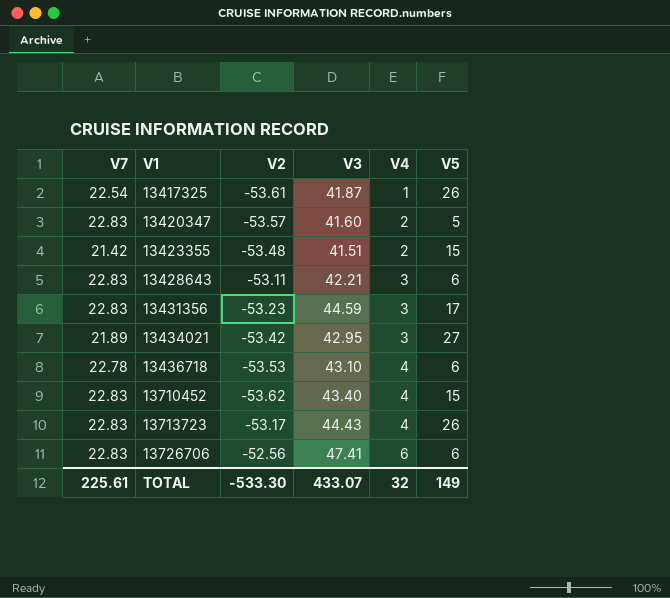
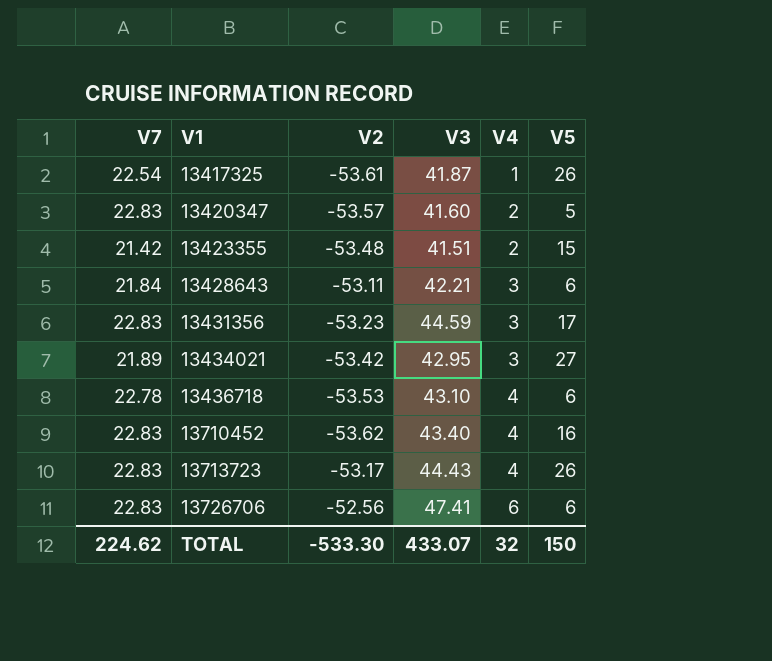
13428643 | V7: 22.83 -> 21.84
13710452 | V5: 15 -> 16
TOTAL | V7: 225.61 -> 224.62
TOTAL | V5: 149 -> 150

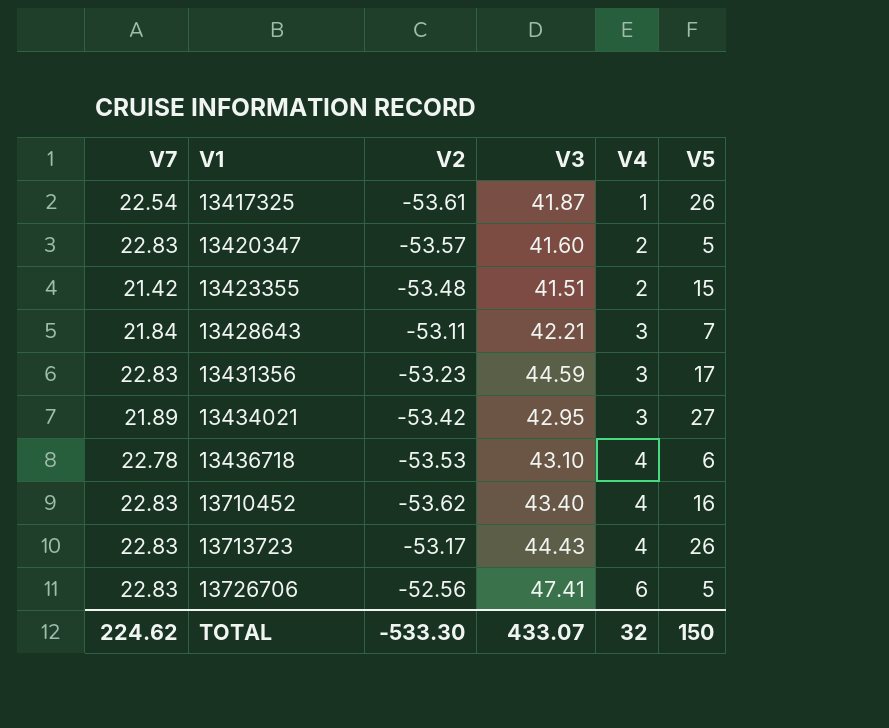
13428643 | V5: 6 -> 7
13726706 | V5: 6 -> 5

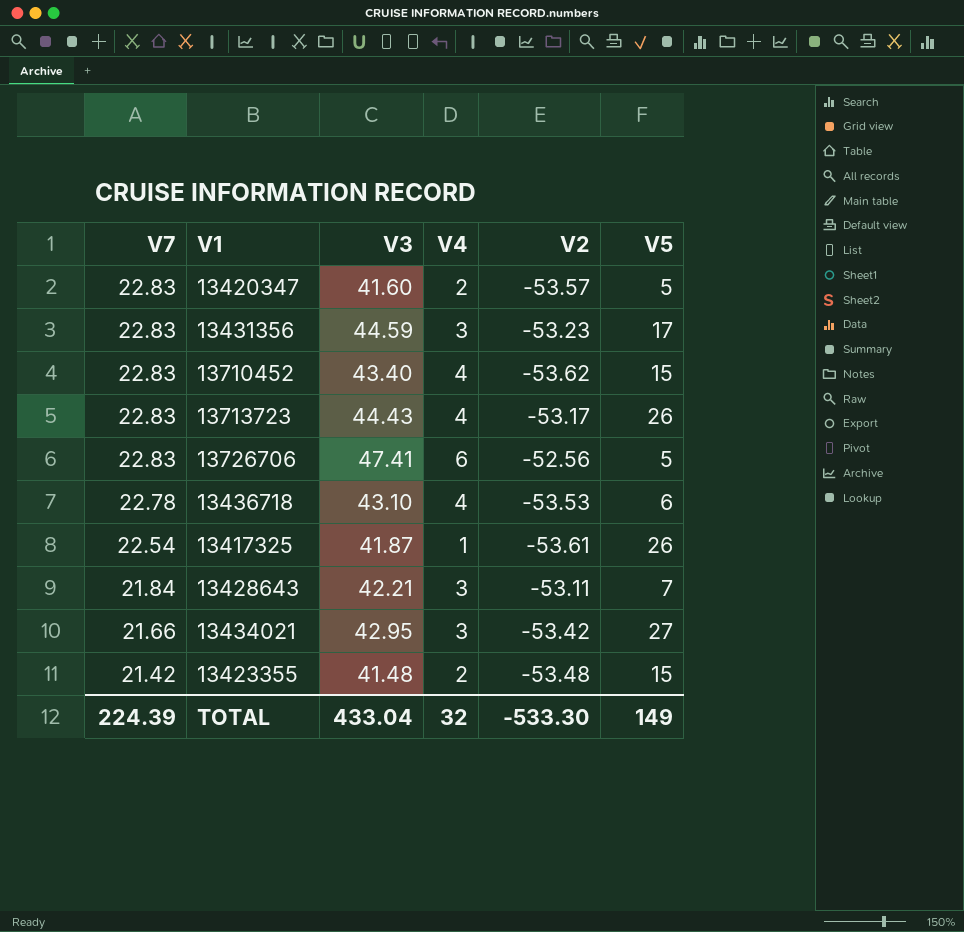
row order: V1 ascending -> V7 descending
column V2 | position: 3 -> 5
13710452 | V5: 16 -> 15
13434021 | V7: 21.89 -> 21.66
13423355 | V3: 41.51 -> 41.48
TOTAL | V7: 224.62 -> 224.39
TOTAL | V3: 433.07 -> 433.04
TOTAL | V5: 150 -> 149

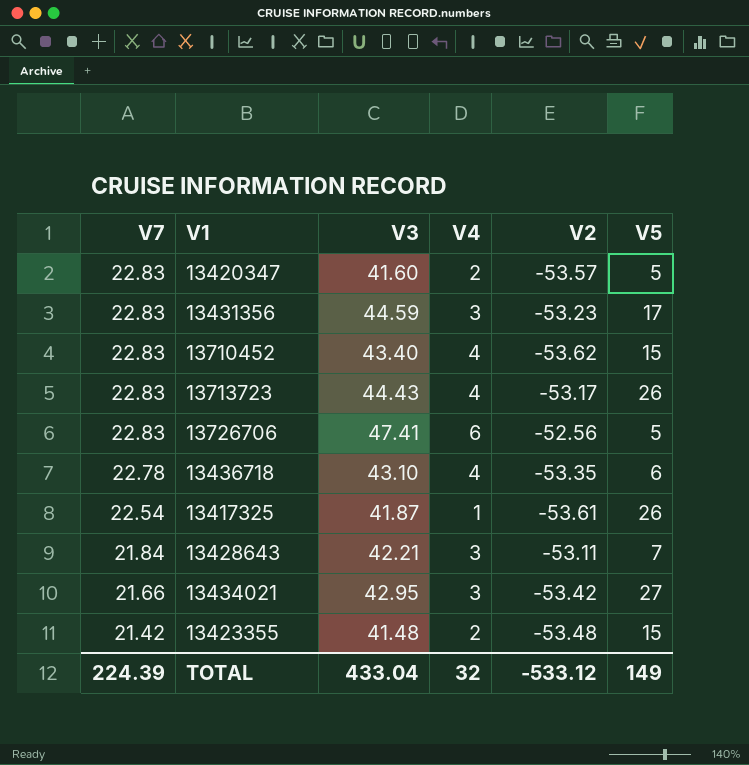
13436718 | V2: -53.53 -> -53.35
TOTAL | V2: -533.30 -> -533.12

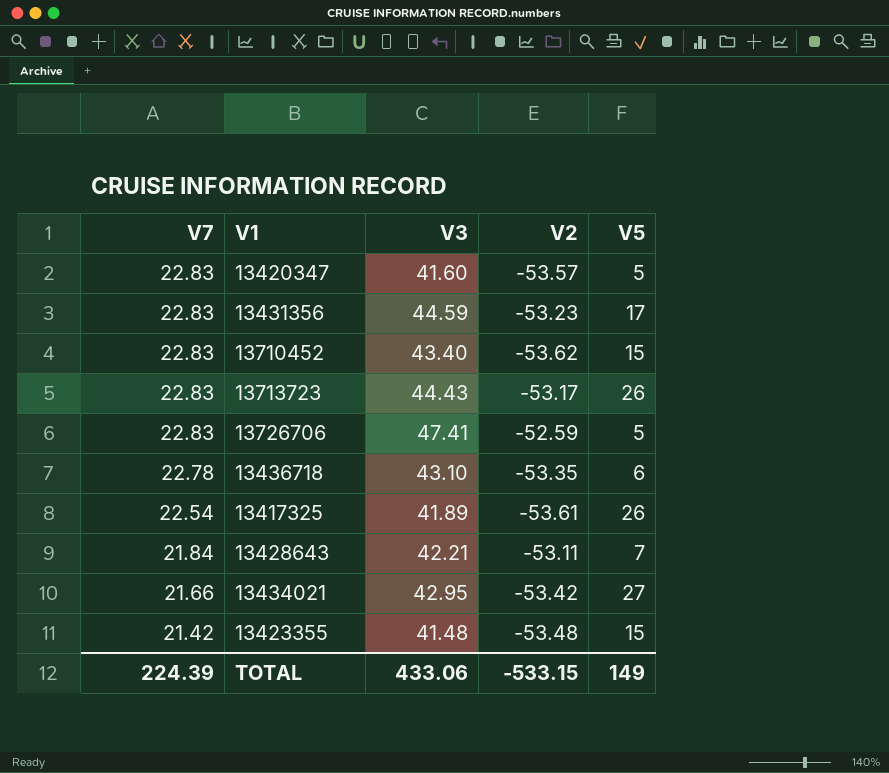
column V4 | position: 4 -> none
13726706 | V2: -52.56 -> -52.59
13417325 | V3: 41.87 -> 41.89
TOTAL | V3: 433.04 -> 433.06
TOTAL | V2: -533.12 -> -533.15

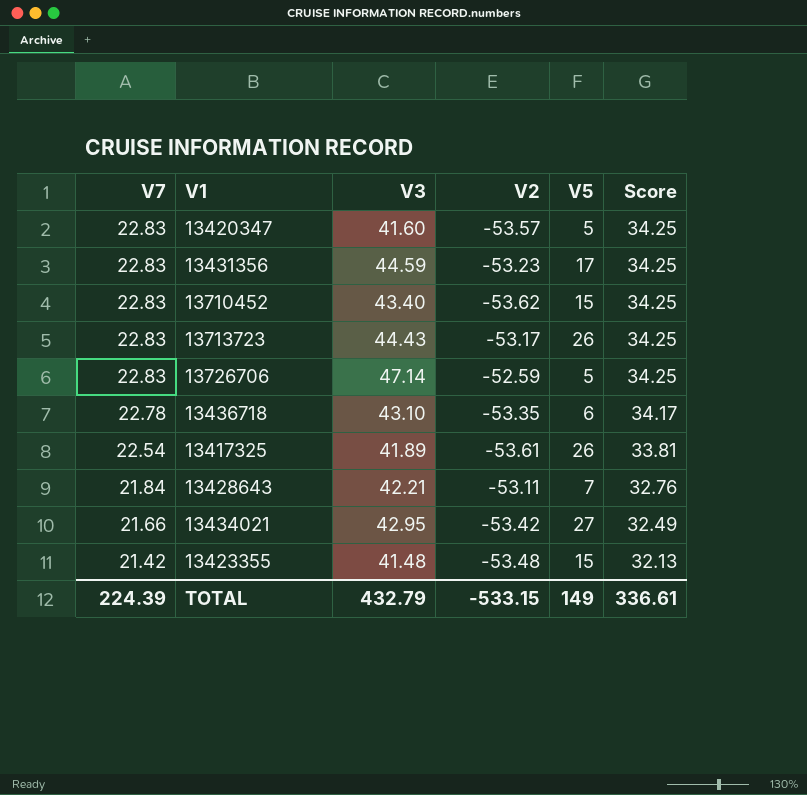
column Score | formula: none -> [V7] * 1.5
13726706 | V3: 47.41 -> 47.14
TOTAL | V3: 433.06 -> 432.79

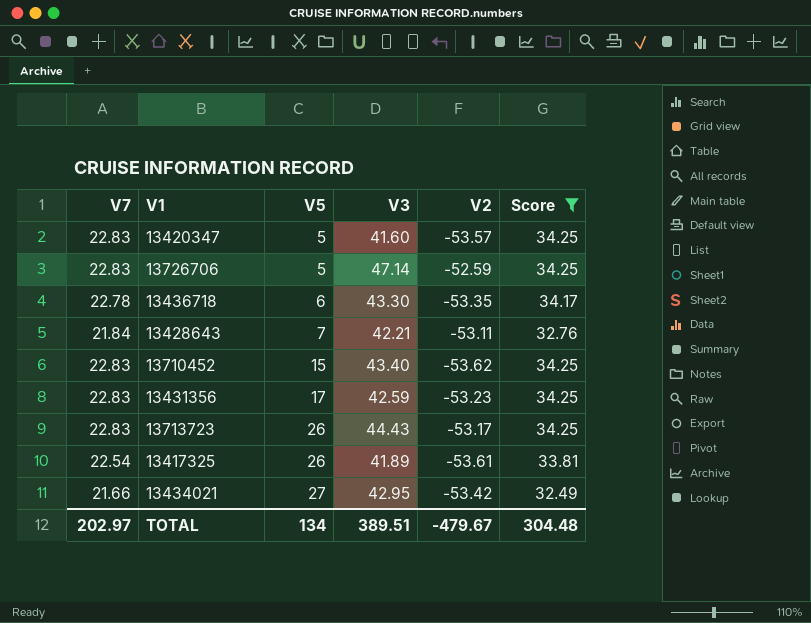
filter: none -> Score != 32.13
row order: V7 descending -> V5 ascending
column V5 | position: 5 -> 3
13436718 | V3: 43.10 -> 43.30
13431356 | V3: 44.59 -> 42.59
TOTAL | V7: 224.39 -> 202.97
TOTAL | V5: 149 -> 134
TOTAL | V3: 432.79 -> 389.51
TOTAL | V2: -533.15 -> -479.67
TOTAL | Score: 336.61 -> 304.48

